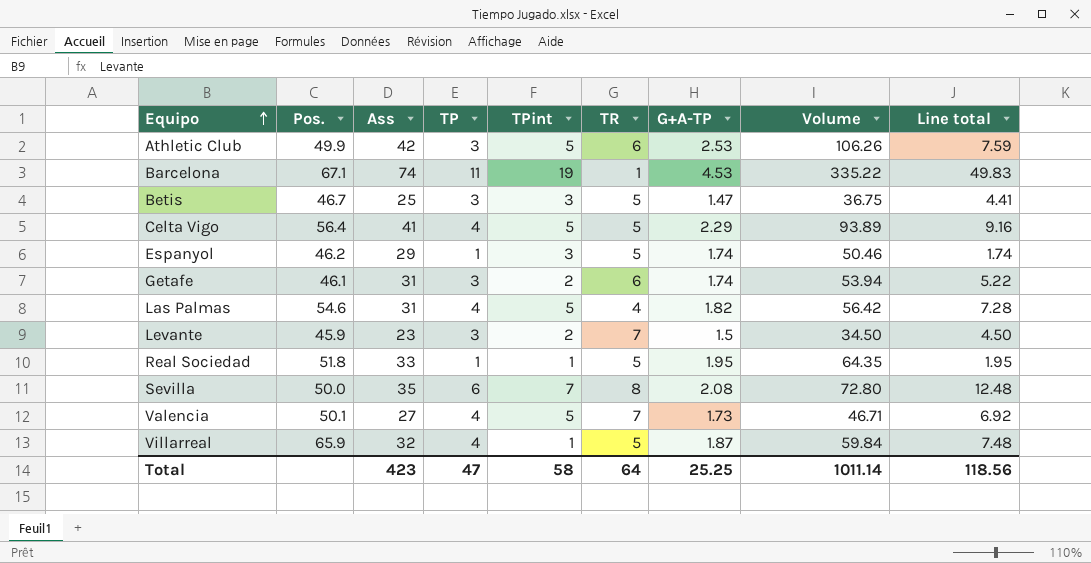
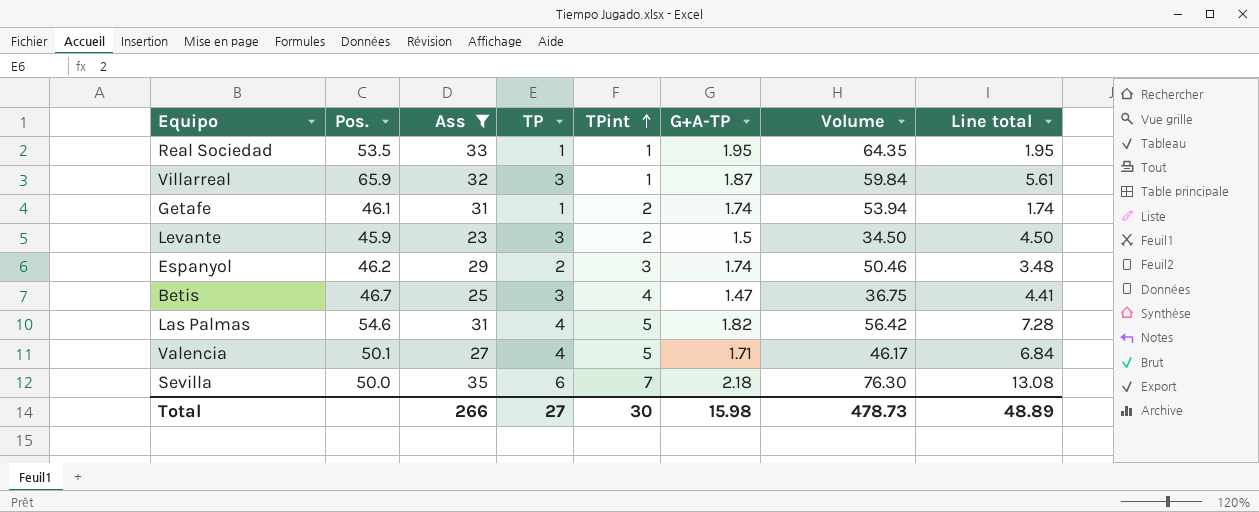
filter: none -> Ass <= 35
row order: Equipo ascending -> TPint ascending
column TR | position: 6 -> none
Real Sociedad | Pos.: 51.8 -> 53.5
Villarreal | TP: 4 -> 3
Villarreal | Line total: 7.48 -> 5.61
Getafe | TP: 3 -> 1
Getafe | Line total: 5.22 -> 1.74
Espanyol | TP: 1 -> 2
Espanyol | Line total: 1.74 -> 3.48
Betis | TPint: 3 -> 4
Valencia | G+A-TP: 1.73 -> 1.71
Valencia | Volume: 46.71 -> 46.17
Valencia | Line total: 6.92 -> 6.84
Sevilla | G+A-TP: 2.08 -> 2.18
Sevilla | Volume: 72.80 -> 76.30
Sevilla | Line total: 12.48 -> 13.08
Total | Ass: 423 -> 266
Total | TP: 47 -> 27
Total | TPint: 58 -> 30
Total | G+A-TP: 25.25 -> 15.98
Total | Volume: 1011.14 -> 478.73
Total | Line total: 118.56 -> 48.89

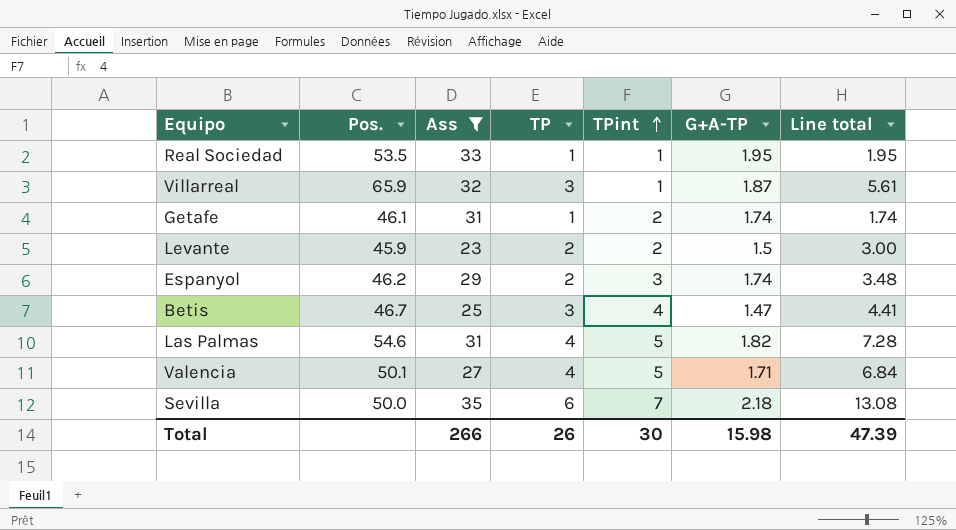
column Volume | formula: [Ass] * [G+A-TP] -> none
Levante | TP: 3 -> 2
Levante | Line total: 4.50 -> 3.00
Total | TP: 27 -> 26
Total | Line total: 48.89 -> 47.39

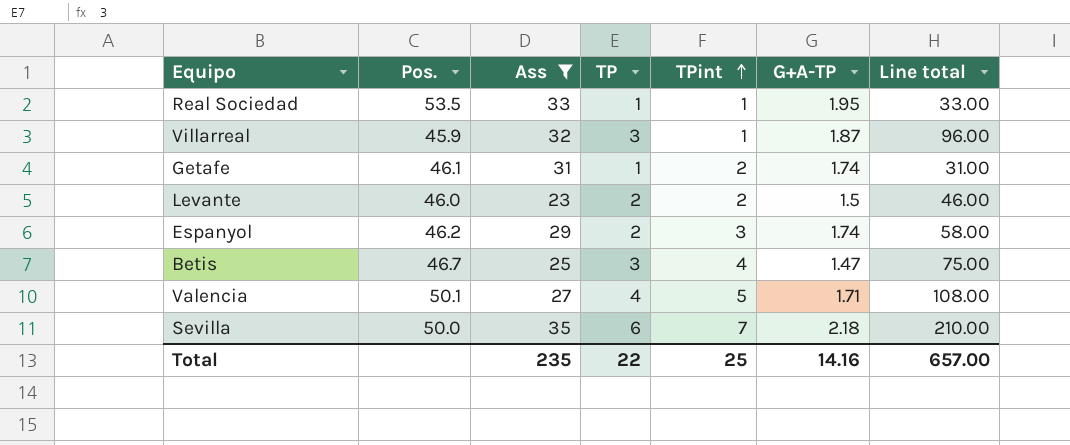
column Line total | formula: [TP] * [G+A-TP] -> [Ass] * [TP]
row Las Palmas: 54.6 | 31 | 4 | 5 | 1.82 | 7.28 -> none
Villarreal | Pos.: 65.9 -> 45.9
Levante | Pos.: 45.9 -> 46.0
Total | Ass: 266 -> 235
Total | TP: 26 -> 22
Total | TPint: 30 -> 25
Total | G+A-TP: 15.98 -> 14.16
Total | Line total: 47.39 -> 657.00

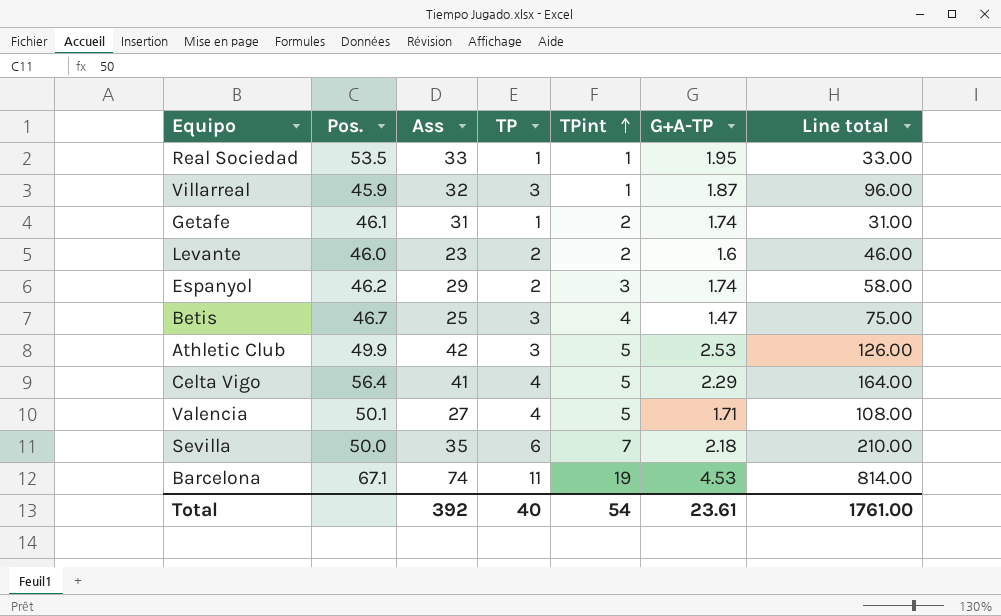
filter: Ass <= 35 -> none
Levante | G+A-TP: 1.5 -> 1.6
Total | Ass: 235 -> 392
Total | TP: 22 -> 40
Total | TPint: 25 -> 54
Total | G+A-TP: 14.16 -> 23.61
Total | Line total: 657.00 -> 1761.00

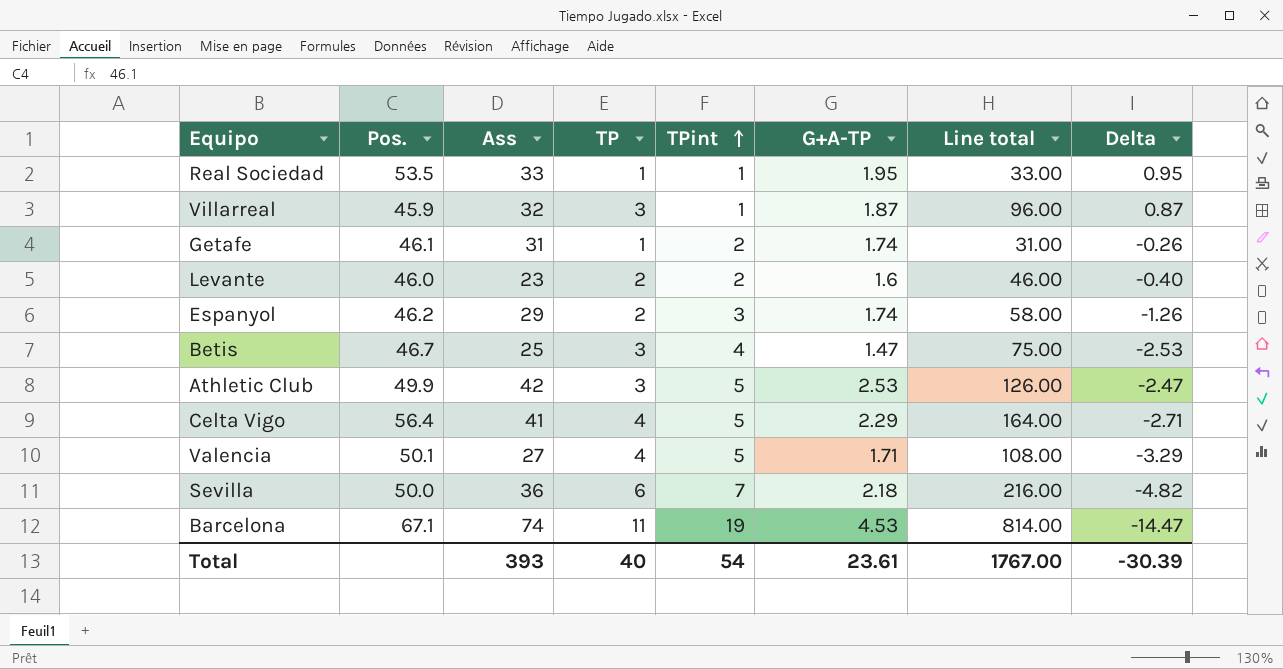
column Delta | formula: none -> [G+A-TP] - [TPint]
Sevilla | Ass: 35 -> 36
Sevilla | Line total: 210.00 -> 216.00
Total | Ass: 392 -> 393
Total | Line total: 1761.00 -> 1767.00

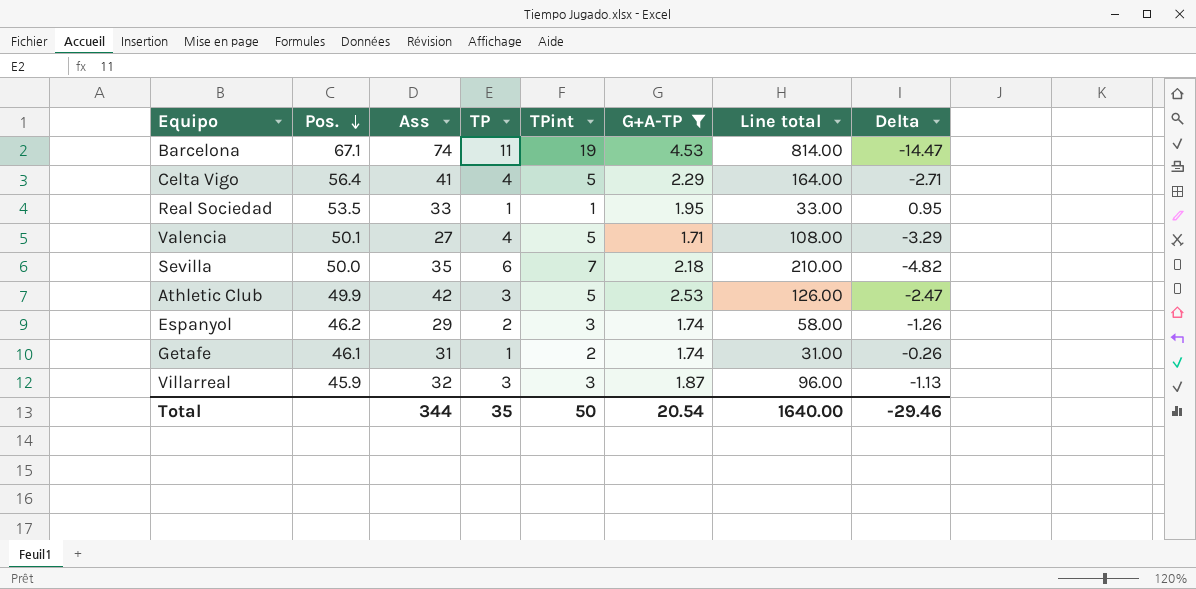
filter: none -> G+A-TP >= 1.71
row order: TPint ascending -> Pos. descending
Sevilla | Ass: 36 -> 35
Sevilla | Line total: 216.00 -> 210.00
Villarreal | TPint: 1 -> 3
Villarreal | Delta: 0.87 -> -1.13
Total | Ass: 393 -> 344
Total | TP: 40 -> 35
Total | TPint: 54 -> 50
Total | G+A-TP: 23.61 -> 20.54
Total | Line total: 1767.00 -> 1640.00
Total | Delta: -30.39 -> -29.46

